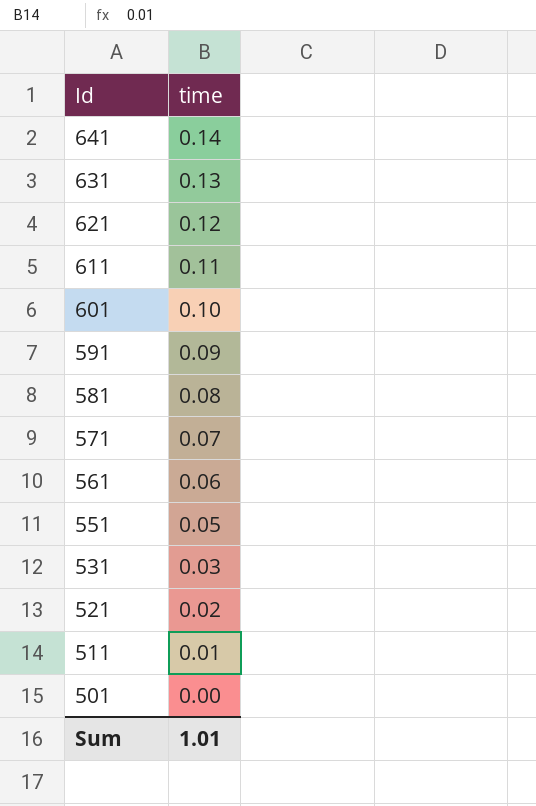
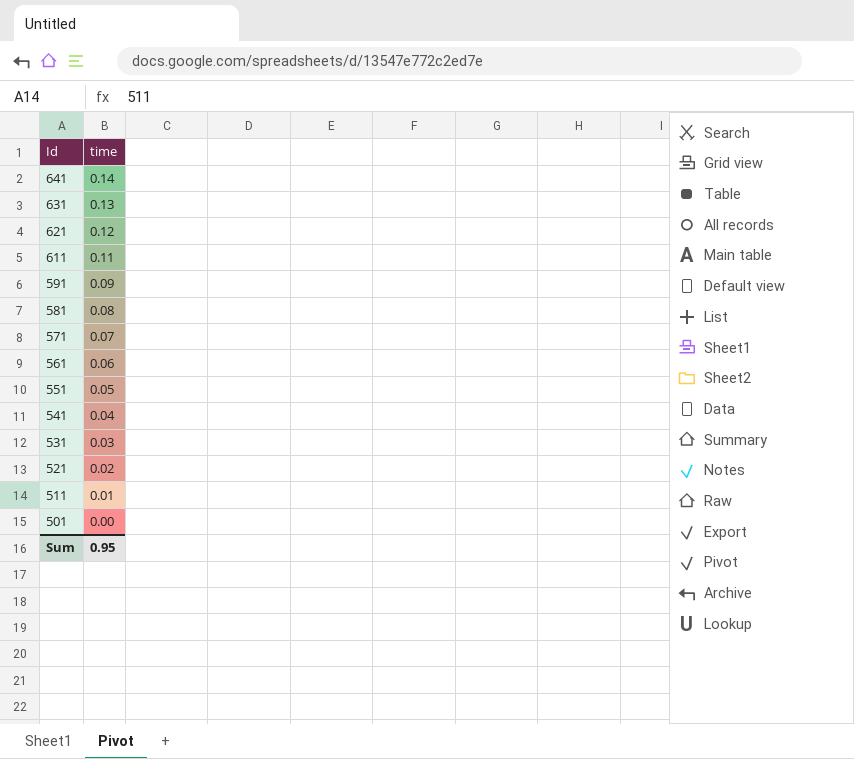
row 601: 0.10 -> none
row 541: none -> 0.04
Sum | time: 1.01 -> 0.95

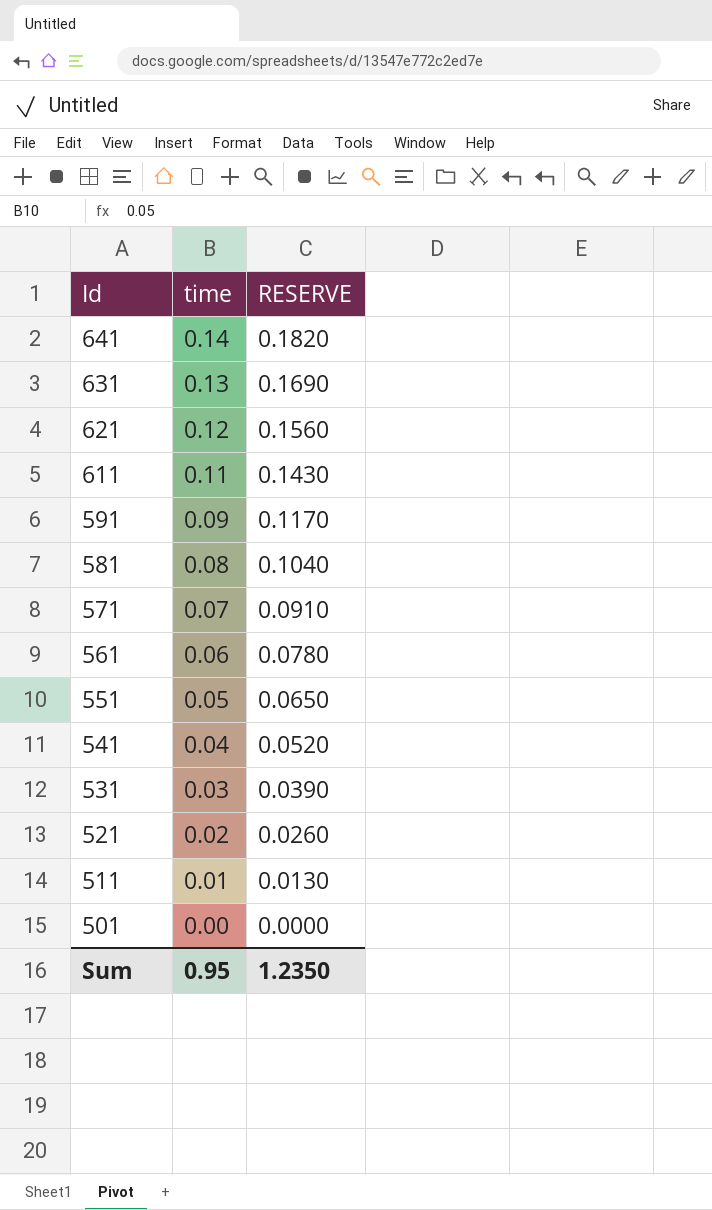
column RESERVE | formula: none -> [time] * 1.3

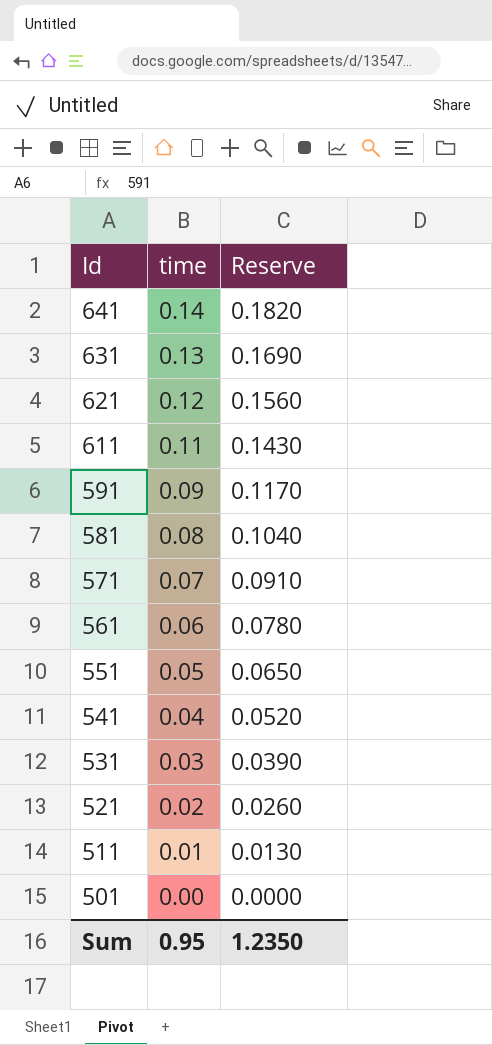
column name: RESERVE -> Reserve

